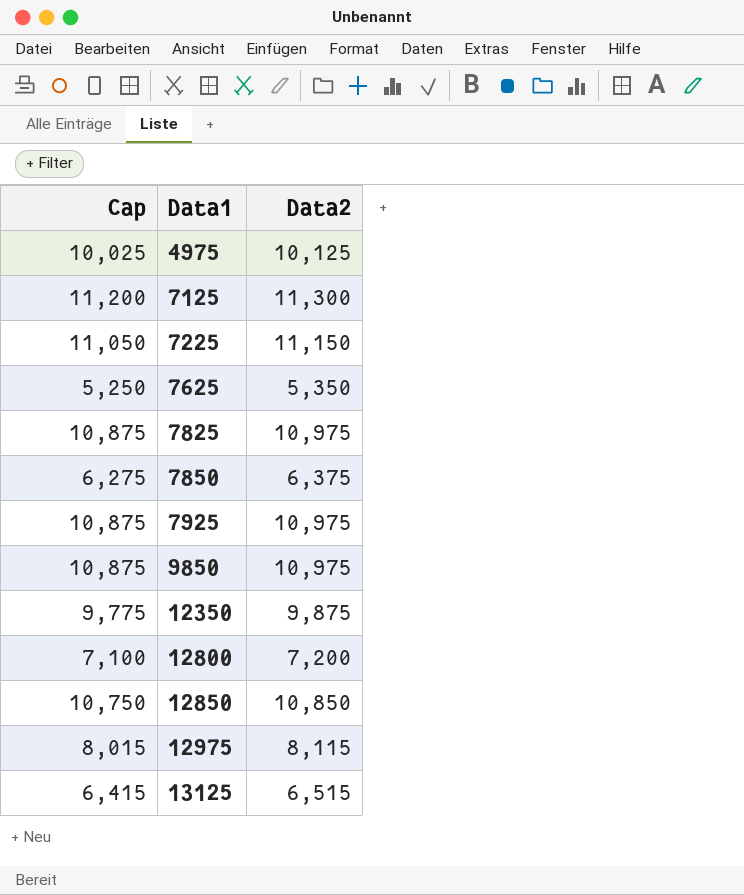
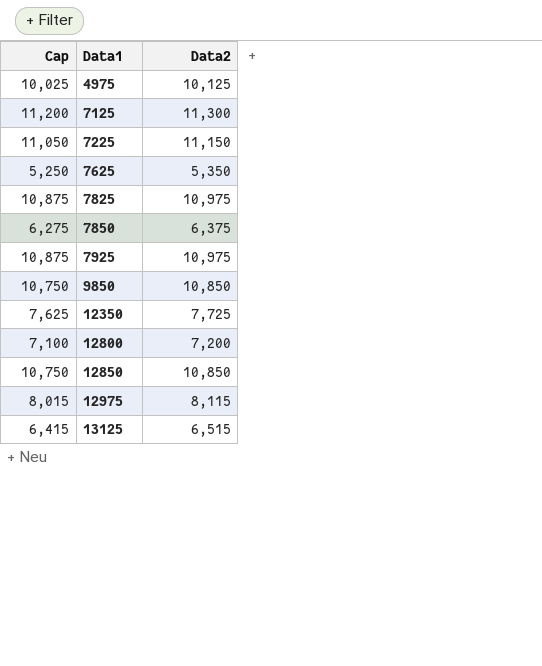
9850 | Cap: 10,875 -> 10,750
9850 | Data2: 10,975 -> 10,850
12350 | Cap: 9,775 -> 7,625
12350 | Data2: 9,875 -> 7,725

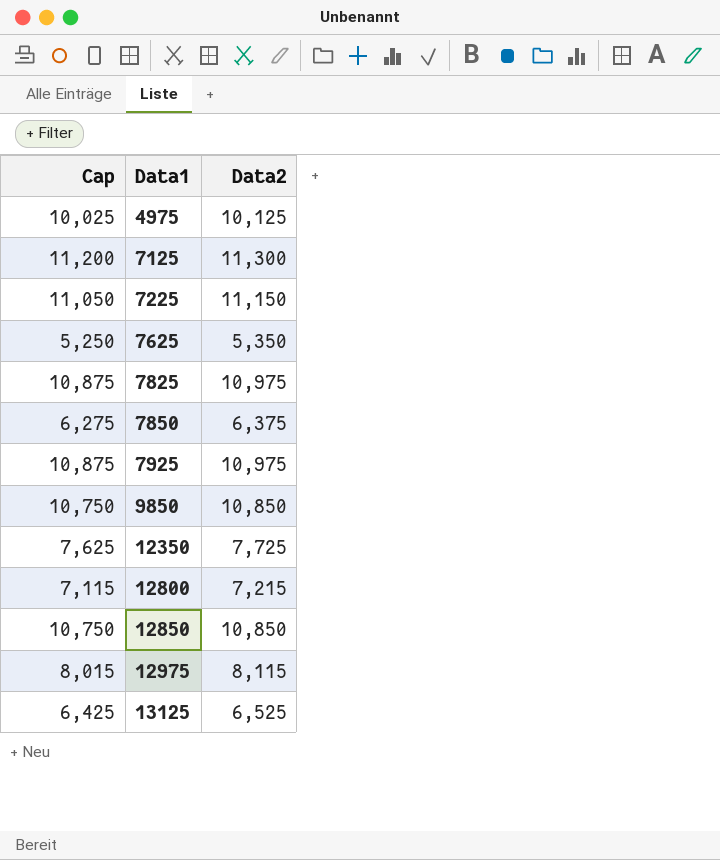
12800 | Cap: 7,100 -> 7,115
12800 | Data2: 7,200 -> 7,215
13125 | Cap: 6,415 -> 6,425
13125 | Data2: 6,515 -> 6,525

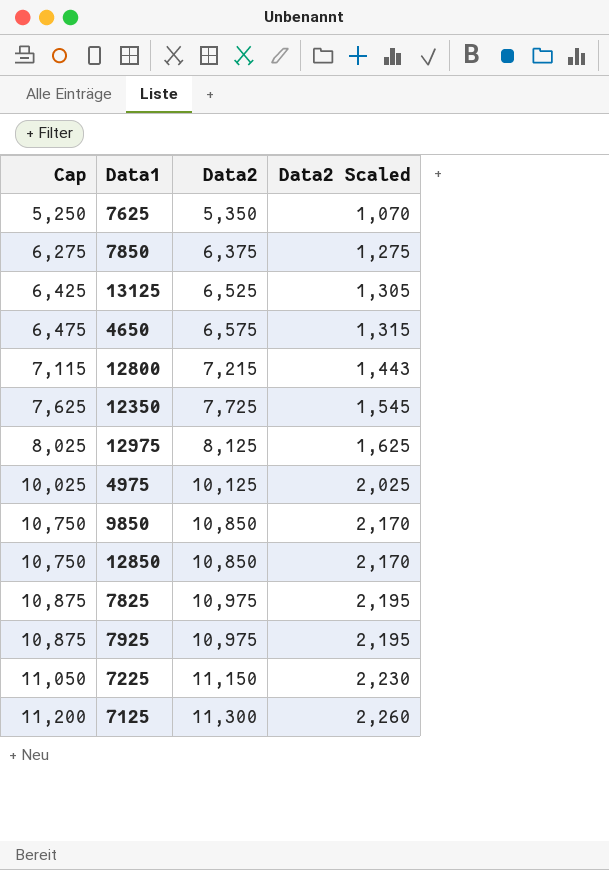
row order: Data1 ascending -> Cap ascending
column Data2 Scaled | formula: none -> [Data2] * 0.2
row 4650: none -> 6,475 | 6,575 | 1,315
12975 | Cap: 8,015 -> 8,025
12975 | Data2: 8,115 -> 8,125

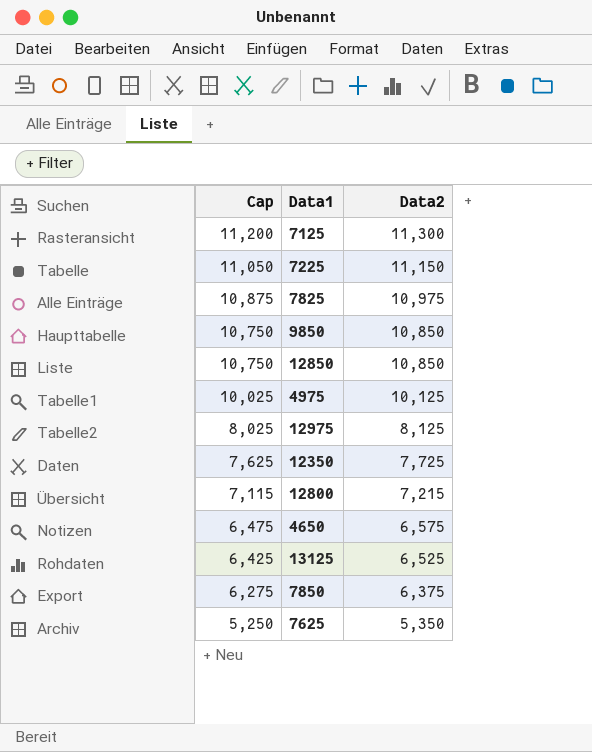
row order: Cap ascending -> Cap descending
column Data2 Scaled | formula: [Data2] * 0.2 -> none
row 7925: 10,875 | 10,975 | 2,195 -> none

